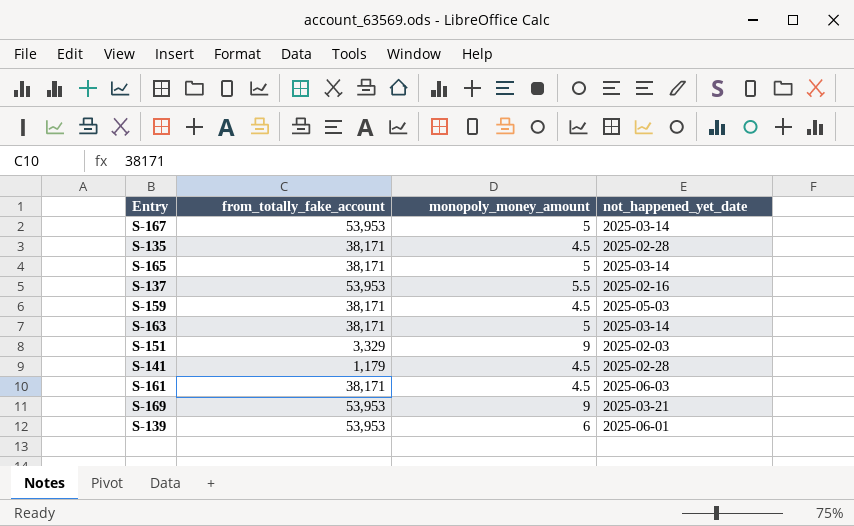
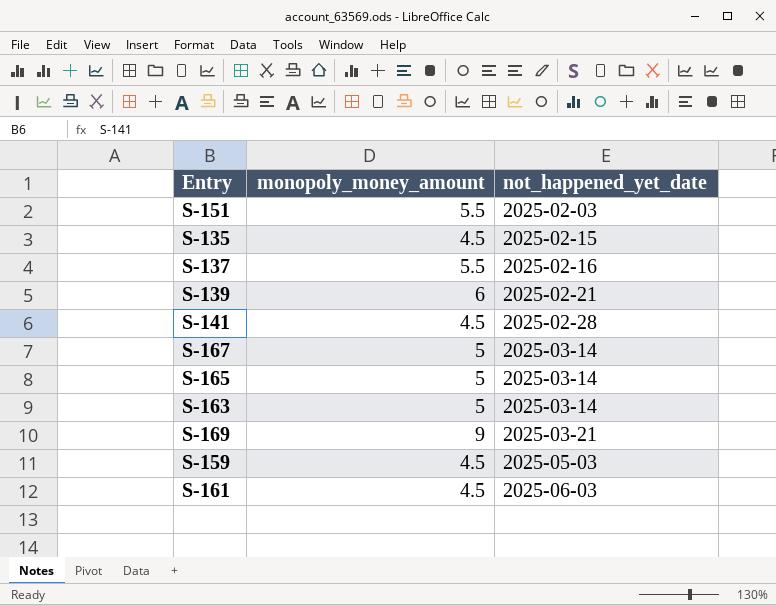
row order: none -> not_happened_yet_date ascending
column from_totally_fake_account | position: 2 -> none
S-151 | monopoly_money_amount: 9 -> 5.5
S-135 | not_happened_yet_date: 2025-02-28 -> 2025-02-15
S-139 | not_happened_yet_date: 2025-06-01 -> 2025-02-21

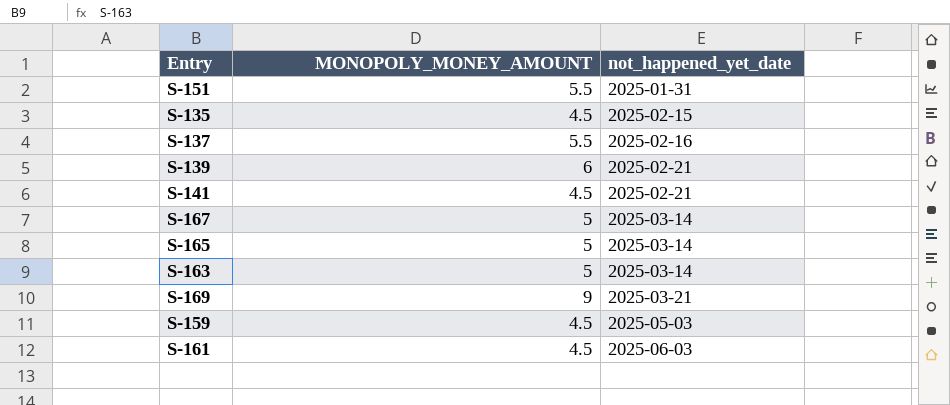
column name: monopoly_money_amount -> MONOPOLY_MONEY_AMOUNT
S-151 | not_happened_yet_date: 2025-02-03 -> 2025-01-31
S-141 | not_happened_yet_date: 2025-02-28 -> 2025-02-21

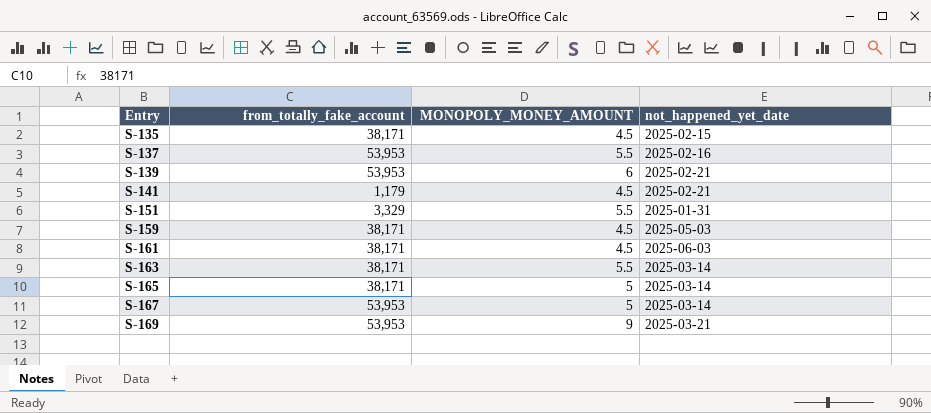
row order: not_happened_yet_date ascending -> Entry ascending
column from_totally_fake_account | position: none -> 2
S-163 | MONOPOLY_MONEY_AMOUNT: 5 -> 5.5

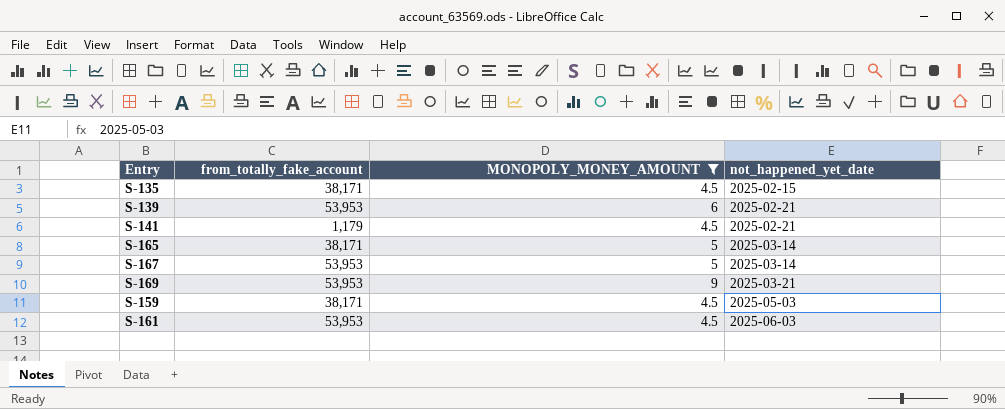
filter: none -> MONOPOLY_MONEY_AMOUNT != 5.5
row order: Entry ascending -> not_happened_yet_date ascending
S-161 | from_totally_fake_account: 38,171 -> 53,953

